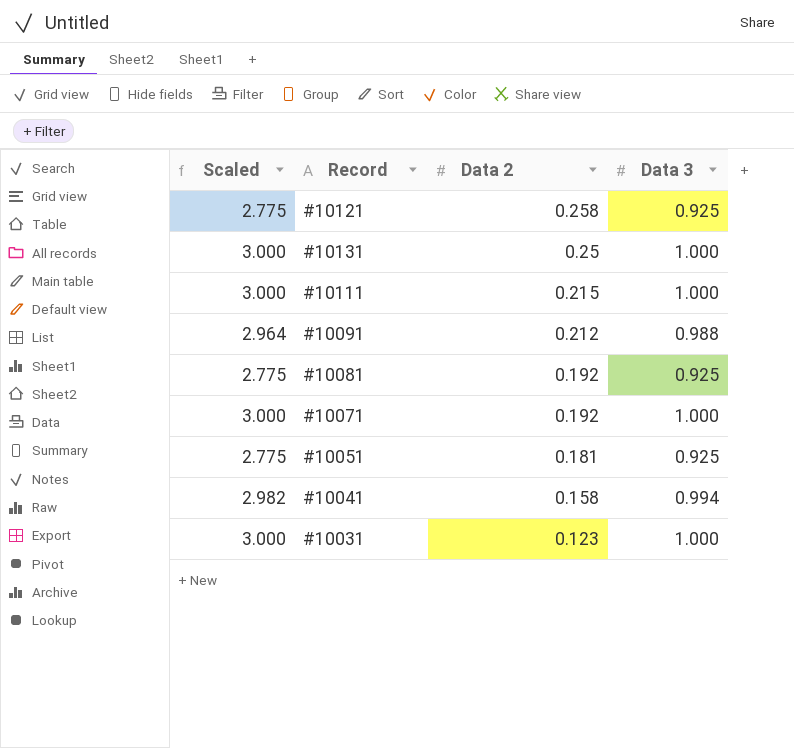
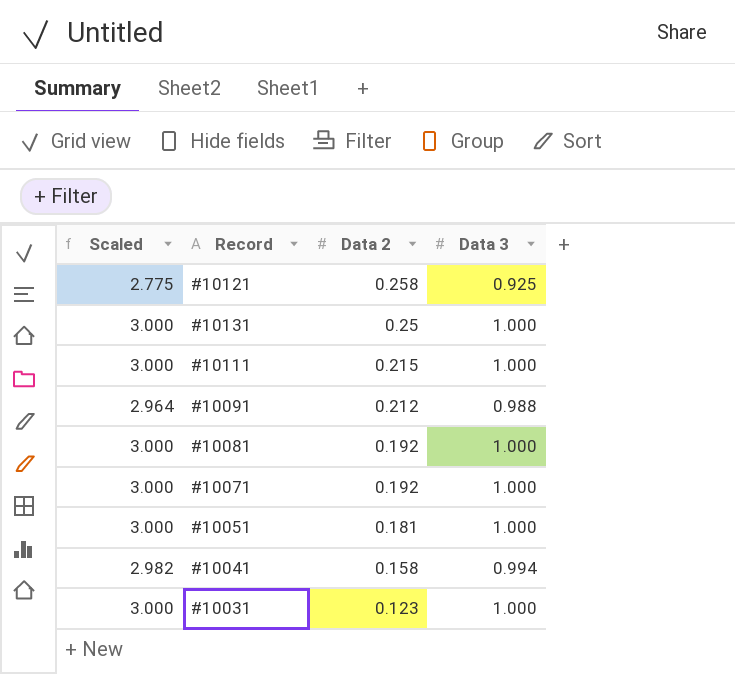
#10081 | Scaled: 2.775 -> 3.000
#10081 | Data 3: 0.925 -> 1.000
#10051 | Scaled: 2.775 -> 3.000
#10051 | Data 3: 0.925 -> 1.000

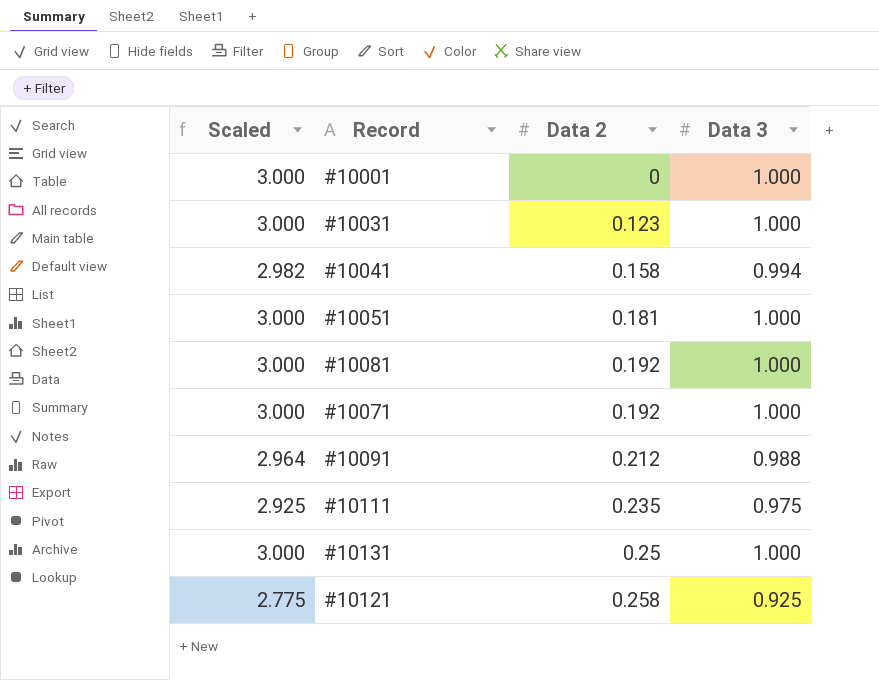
row order: Data 2 descending -> Data 2 ascending
row #10001: none -> 3.000 | 0 | 1.000
#10111 | Scaled: 3.000 -> 2.925
#10111 | Data 2: 0.215 -> 0.235
#10111 | Data 3: 1.000 -> 0.975

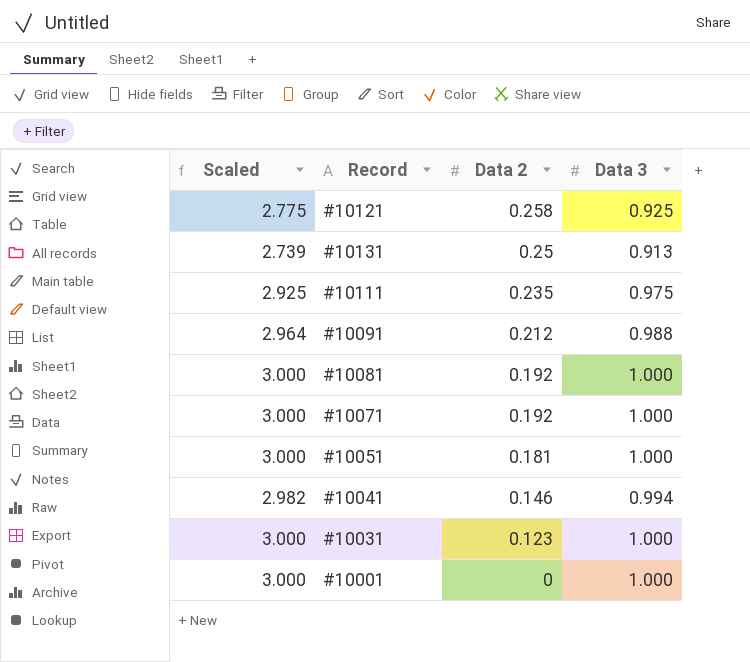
row order: Data 2 ascending -> Data 2 descending
#10131 | Scaled: 3.000 -> 2.739
#10131 | Data 3: 1.000 -> 0.913
#10041 | Data 2: 0.158 -> 0.146

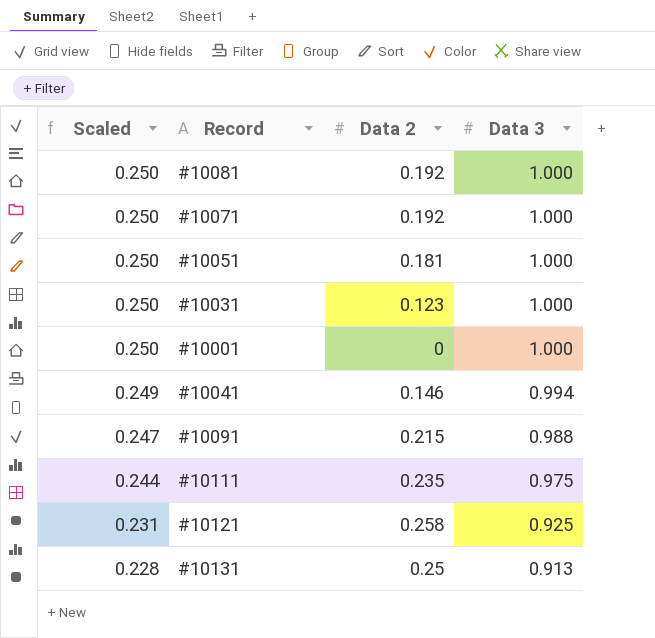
row order: Data 2 descending -> Scaled descending
column Scaled | formula: [Data 3] * 3 -> [Data 3] * 0.25
#10091 | Data 2: 0.212 -> 0.215

